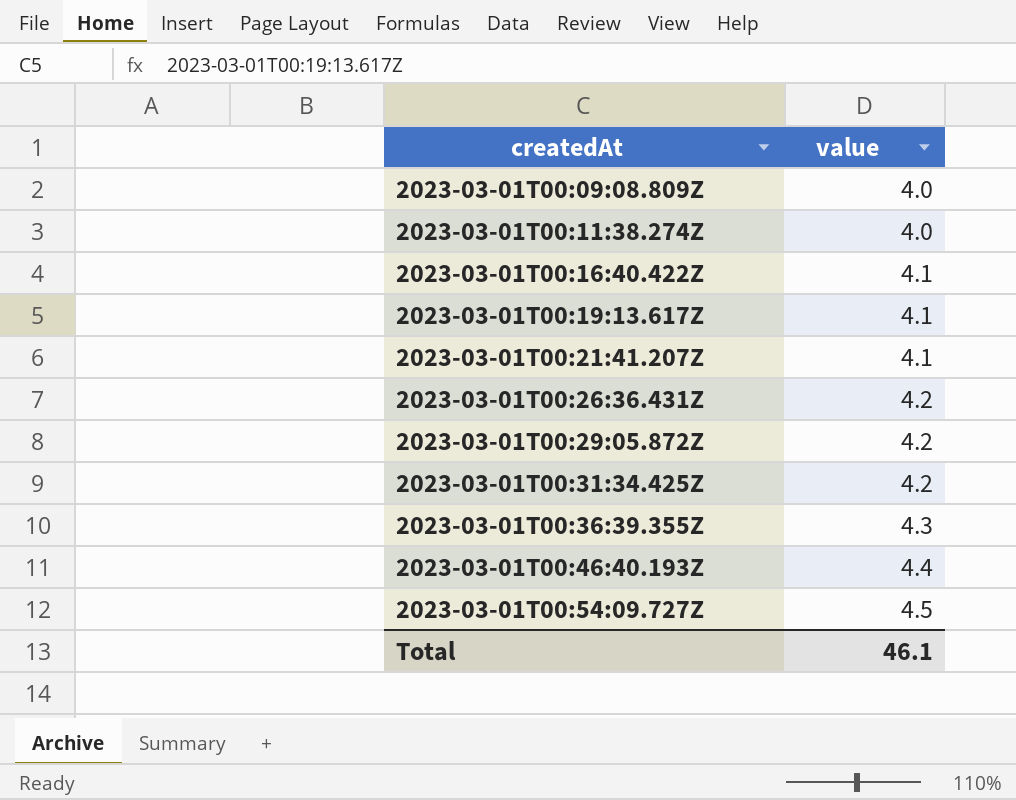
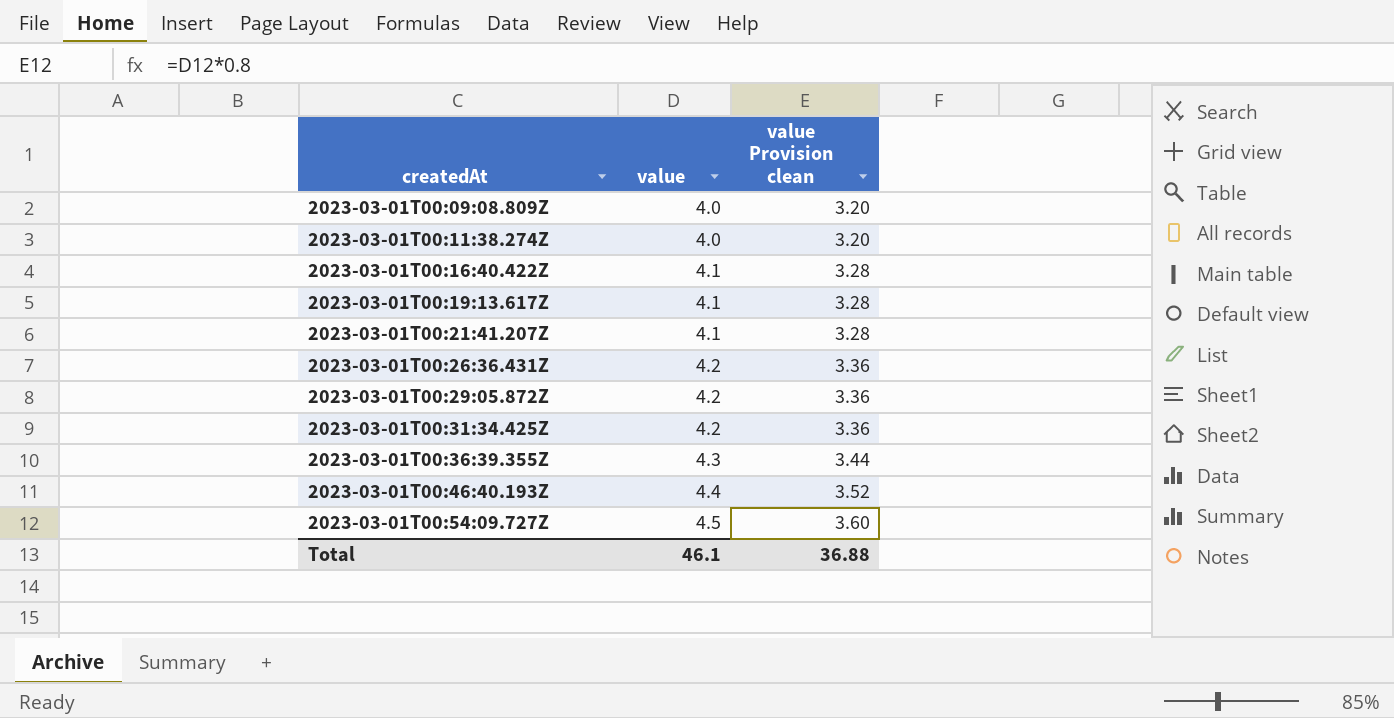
column value Provision clean | formula: none -> [value] * 0.8

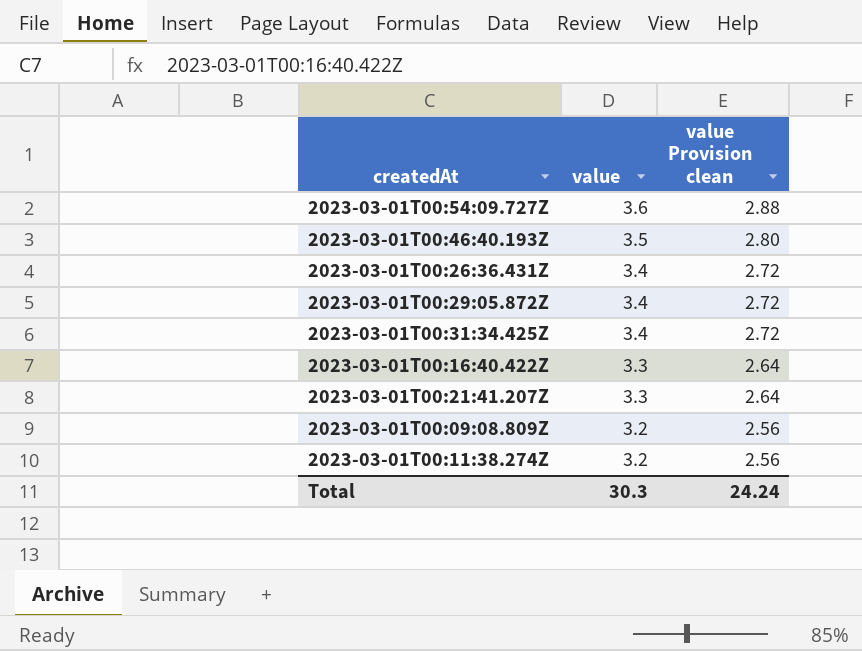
row order: createdAt ascending -> value descending
row 2023-03-01T00:19:13.617Z: 4.1 | 3.28 -> none
row 2023-03-01T00:36:39.355Z: 4.3 | 3.44 -> none
2023-03-01T00:54:09.727Z | value: 4.5 -> 3.6
2023-03-01T00:54:09.727Z | value Provision clean: 3.60 -> 2.88
2023-03-01T00:46:40.193Z | value: 4.4 -> 3.5
2023-03-01T00:46:40.193Z | value Provision clean: 3.52 -> 2.80
2023-03-01T00:26:36.431Z | value: 4.2 -> 3.4
2023-03-01T00:26:36.431Z | value Provision clean: 3.36 -> 2.72
2023-03-01T00:29:05.872Z | value: 4.2 -> 3.4
2023-03-01T00:29:05.872Z | value Provision clean: 3.36 -> 2.72
2023-03-01T00:31:34.425Z | value: 4.2 -> 3.4
2023-03-01T00:31:34.425Z | value Provision clean: 3.36 -> 2.72
2023-03-01T00:16:40.422Z | value: 4.1 -> 3.3
2023-03-01T00:16:40.422Z | value Provision clean: 3.28 -> 2.64
2023-03-01T00:21:41.207Z | value: 4.1 -> 3.3
2023-03-01T00:21:41.207Z | value Provision clean: 3.28 -> 2.64
2023-03-01T00:09:08.809Z | value: 4.0 -> 3.2
2023-03-01T00:09:08.809Z | value Provision clean: 3.20 -> 2.56
2023-03-01T00:11:38.274Z | value: 4.0 -> 3.2
2023-03-01T00:11:38.274Z | value Provision clean: 3.20 -> 2.56
Total | value: 46.1 -> 30.3
Total | value Provision clean: 36.88 -> 24.24

